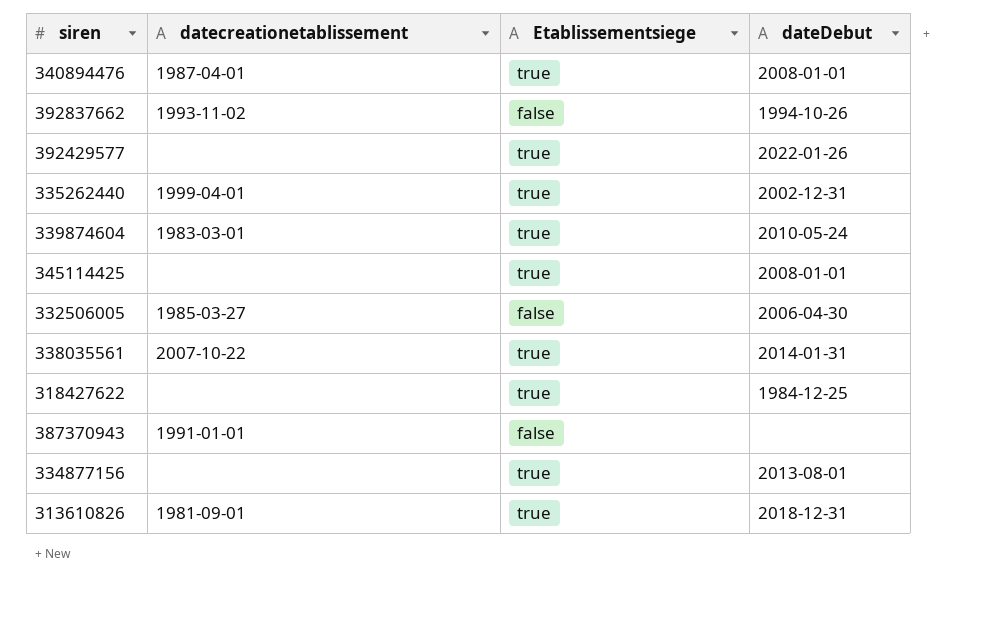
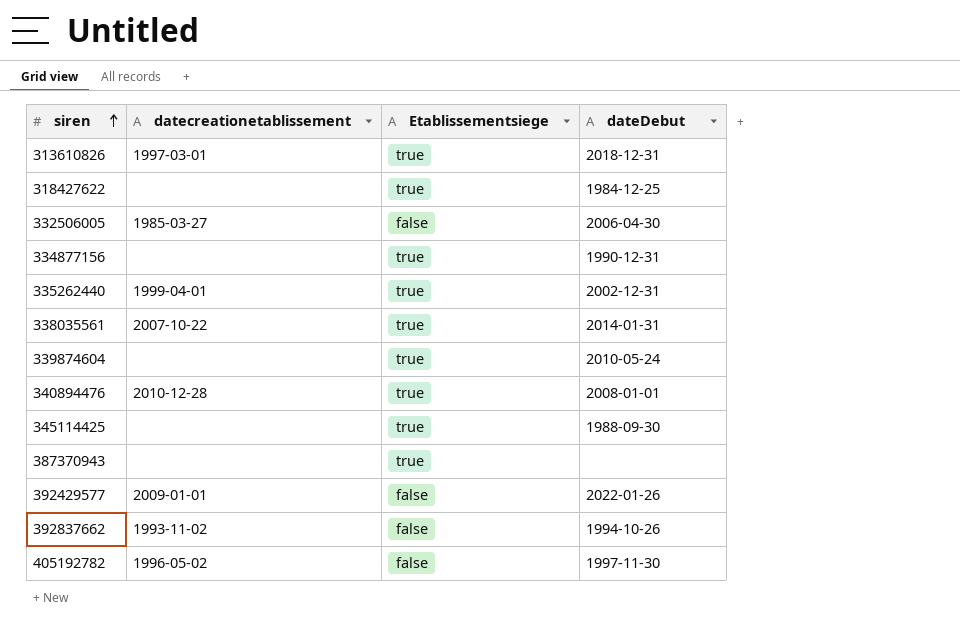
row order: none -> siren ascending
313610826 | datecreationetablissement: 1981-09-01 -> 1997-03-01
334877156 | dateDebut: 2013-08-01 -> 1990-12-31
339874604 | datecreationetablissement: 1983-03-01 -> none
340894476 | datecreationetablissement: 1987-04-01 -> 2010-12-28
345114425 | dateDebut: 2008-01-01 -> 1988-09-30
387370943 | datecreationetablissement: 1991-01-01 -> none
387370943 | Etablissementsiege: false -> true
392429577 | datecreationetablissement: none -> 2009-01-01
392429577 | Etablissementsiege: true -> false
row 405192782: none -> 1996-05-02 | false | 1997-11-30

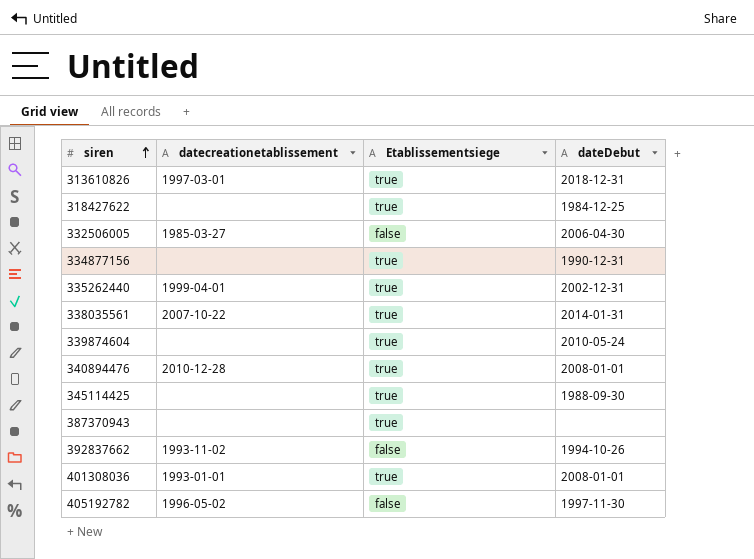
row 392429577: 2009-01-01 | false | 2022-01-26 -> none
row 401308036: none -> 1993-01-01 | true | 2008-01-01

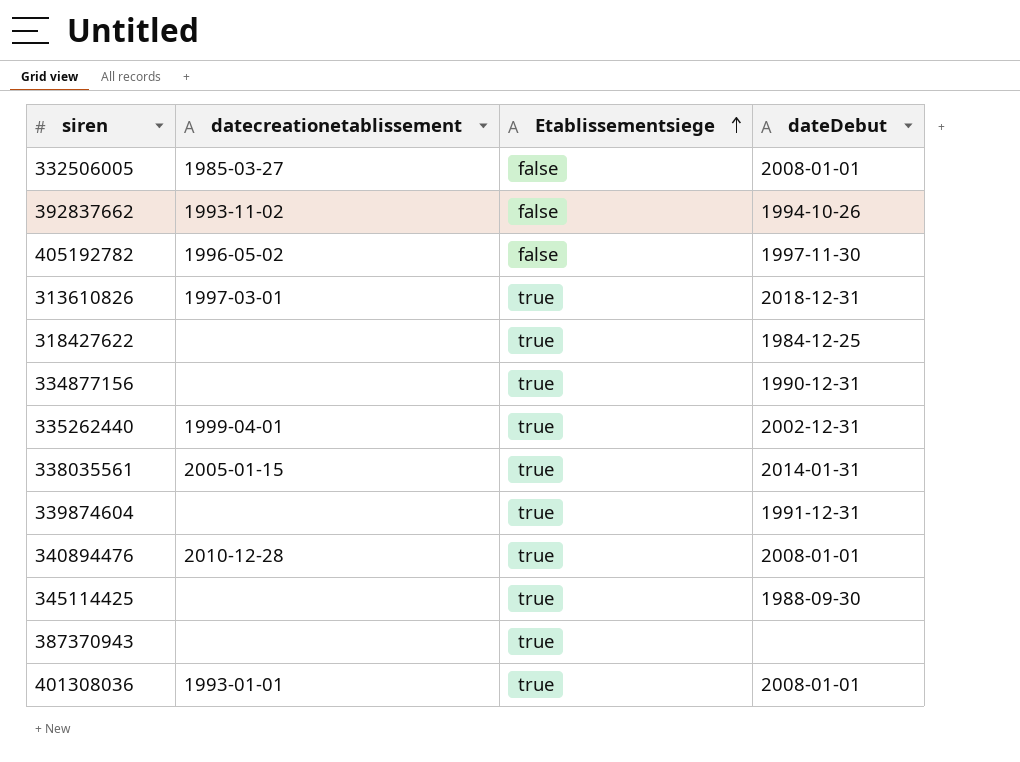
row order: siren ascending -> Etablissementsiege ascending
332506005 | dateDebut: 2006-04-30 -> 2008-01-01
338035561 | datecreationetablissement: 2007-10-22 -> 2005-01-15
339874604 | dateDebut: 2010-05-24 -> 1991-12-31

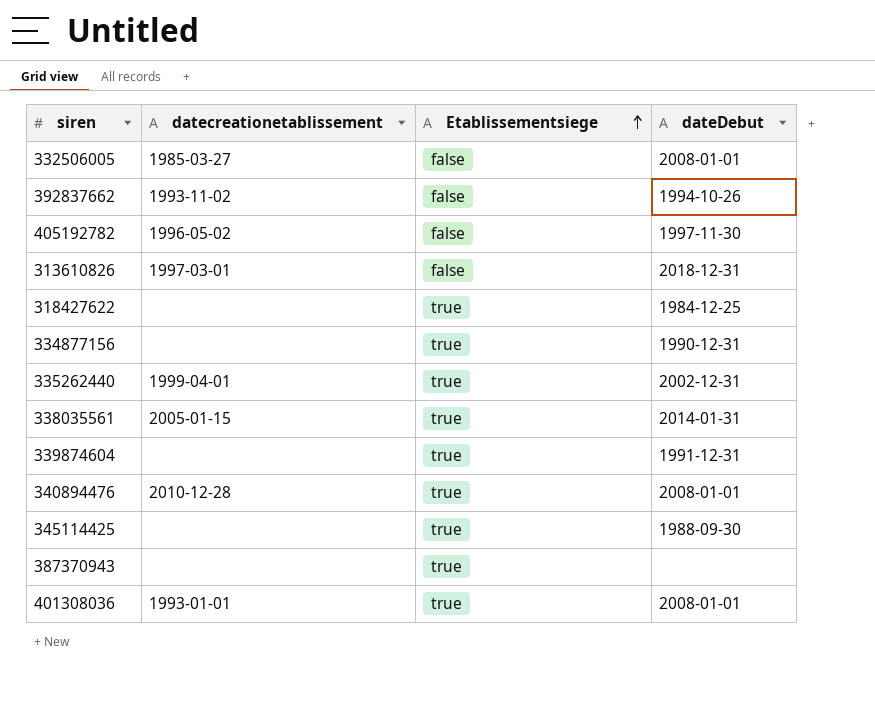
313610826 | Etablissementsiege: true -> false

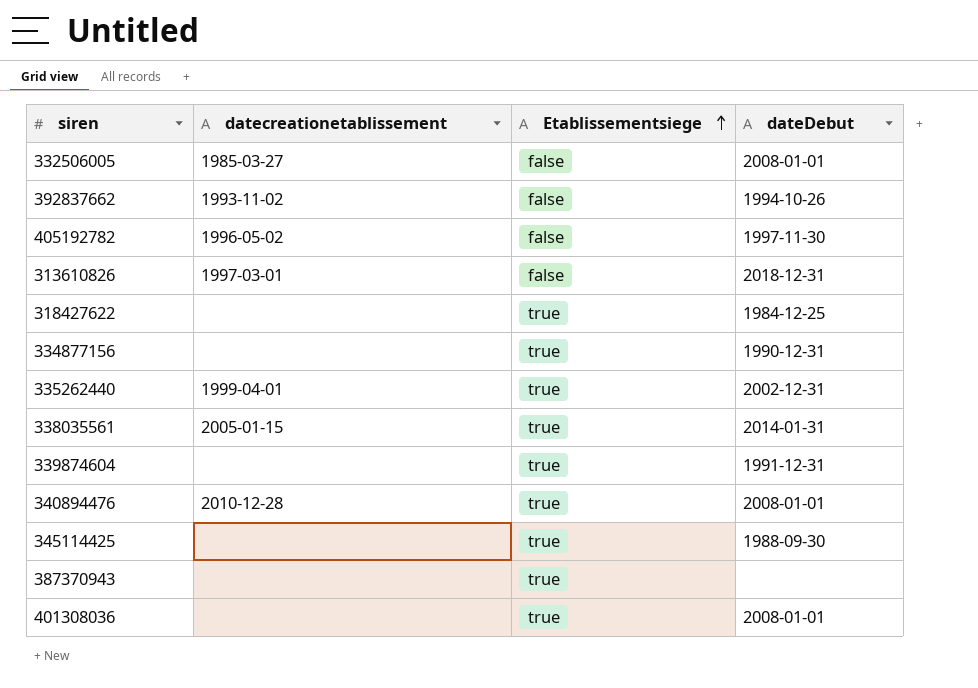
401308036 | datecreationetablissement: 1993-01-01 -> none

